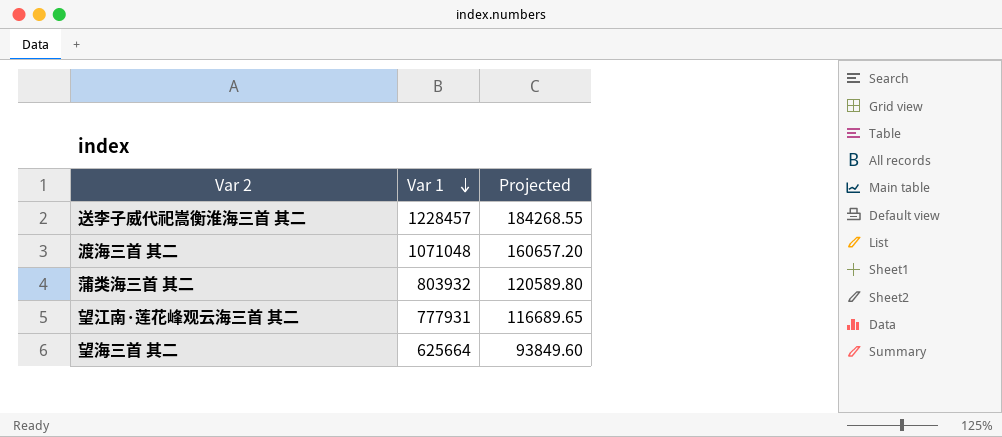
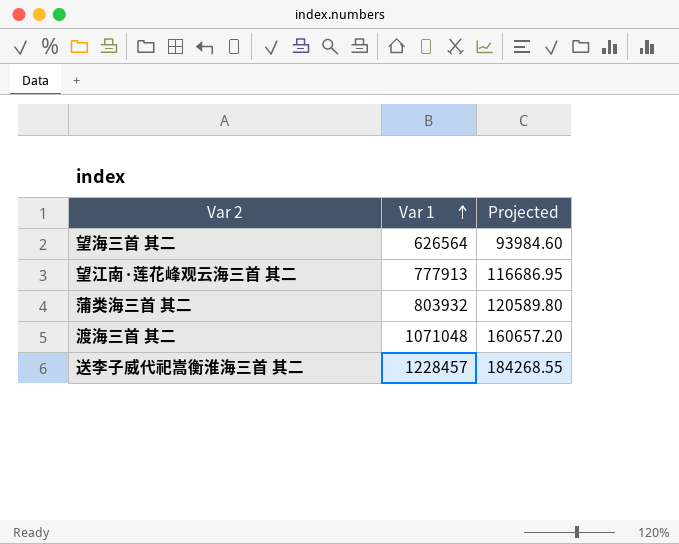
row order: Var 1 descending -> Var 1 ascending
望海三首 其二 | Var 1: 625664 -> 626564
望海三首 其二 | Projected: 93849.60 -> 93984.60
望江南·莲花峰观云海三首 其二 | Var 1: 777931 -> 777913
望江南·莲花峰观云海三首 其二 | Projected: 116689.65 -> 116686.95

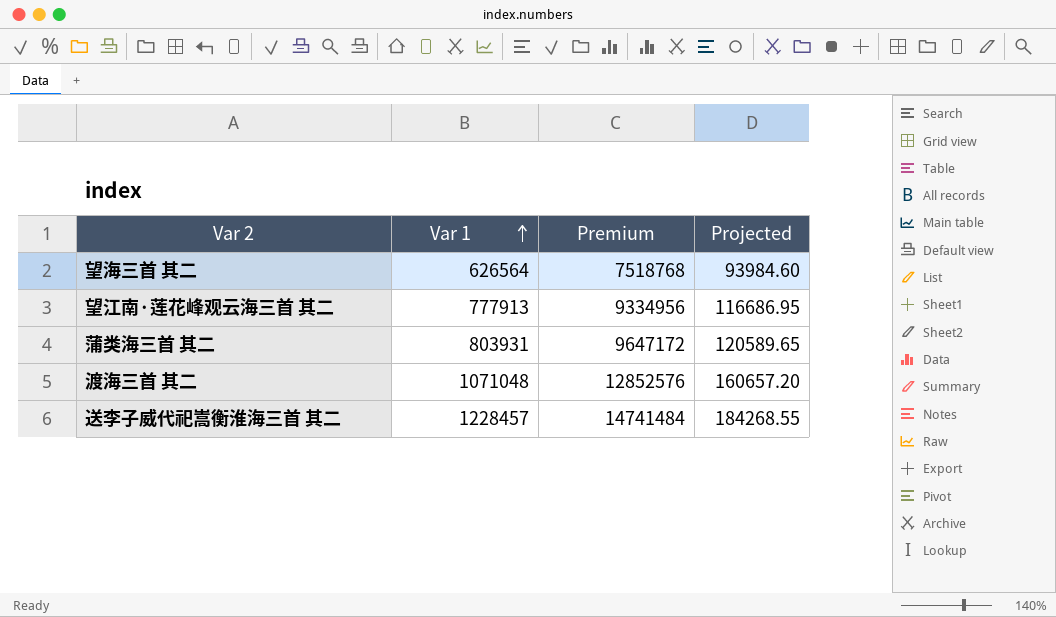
column Premium | formula: none -> [Var 1] * 12
蒲类海三首 其二 | Var 1: 803932 -> 803931
蒲类海三首 其二 | Projected: 120589.80 -> 120589.65

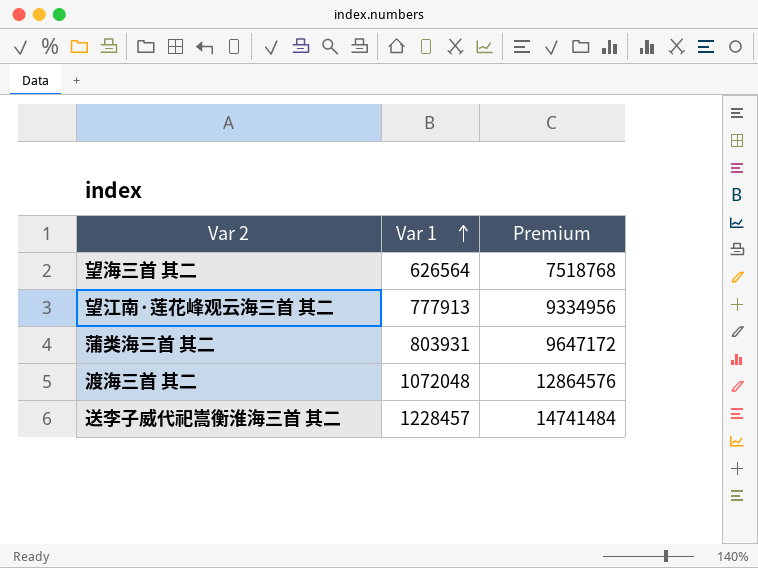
column Projected | formula: [Var 1] * 0.15 -> none
渡海三首 其二 | Var 1: 1071048 -> 1072048
渡海三首 其二 | Premium: 12852576 -> 12864576

